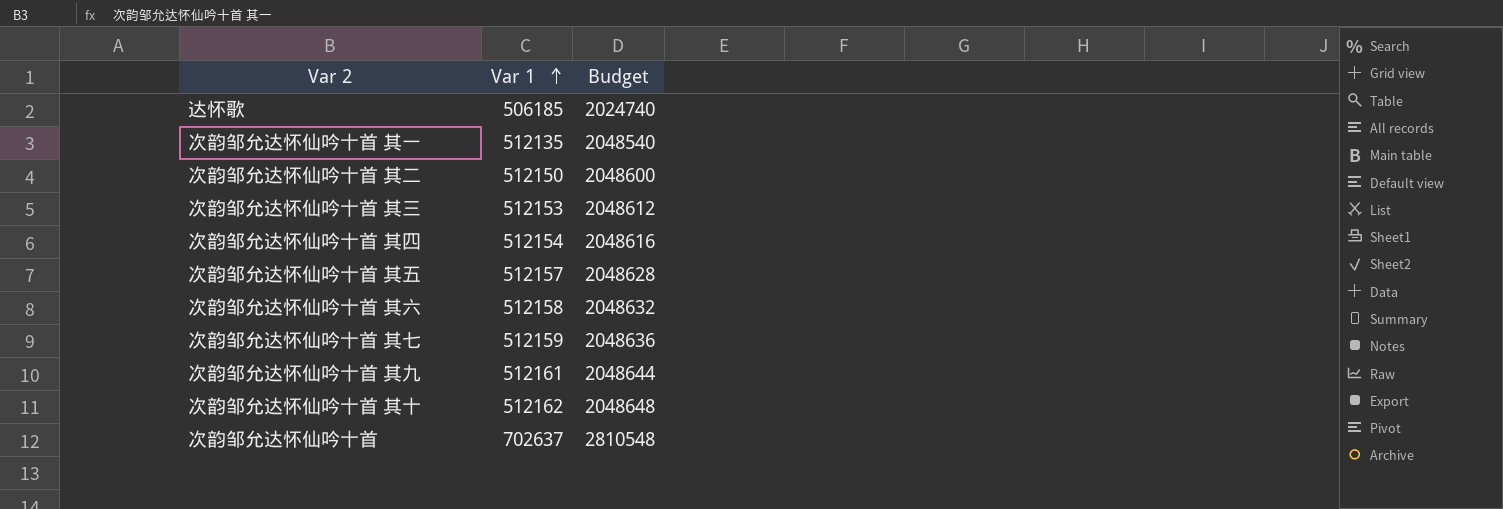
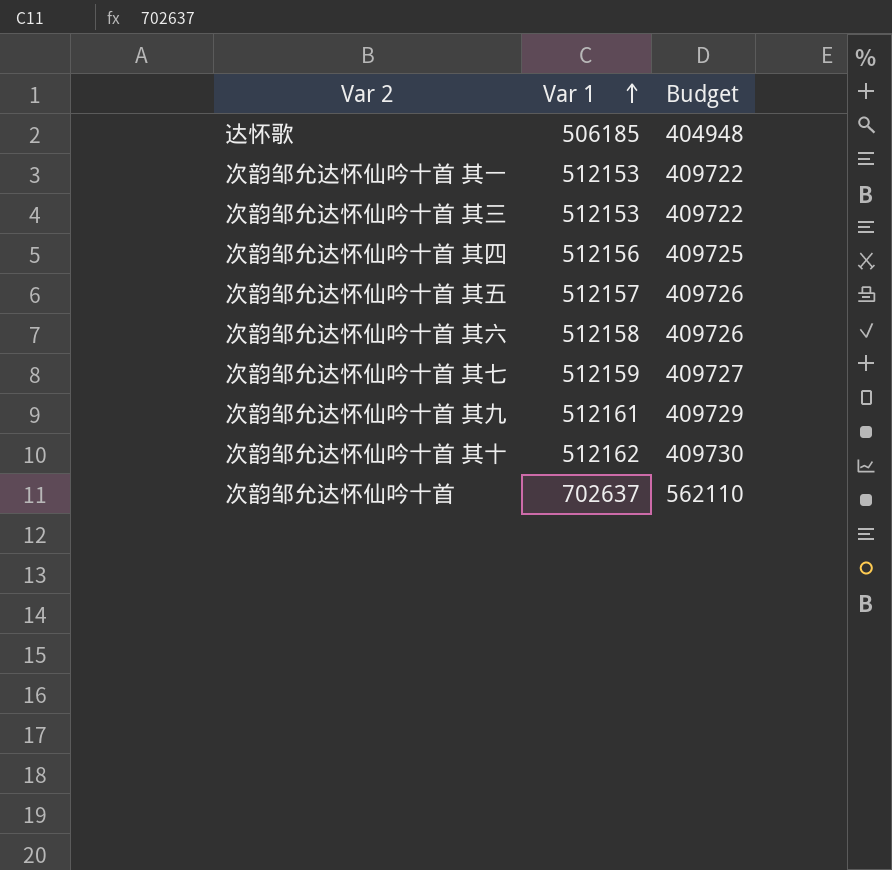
column Budget | formula: [Var 1] * 4 -> [Var 1] * 0.8
row 次韵邹允达怀仙吟十首 其二: 512150 | 2048600 -> none
次韵邹允达怀仙吟十首 其一 | Var 1: 512135 -> 512153
次韵邹允达怀仙吟十首 其四 | Var 1: 512154 -> 512156

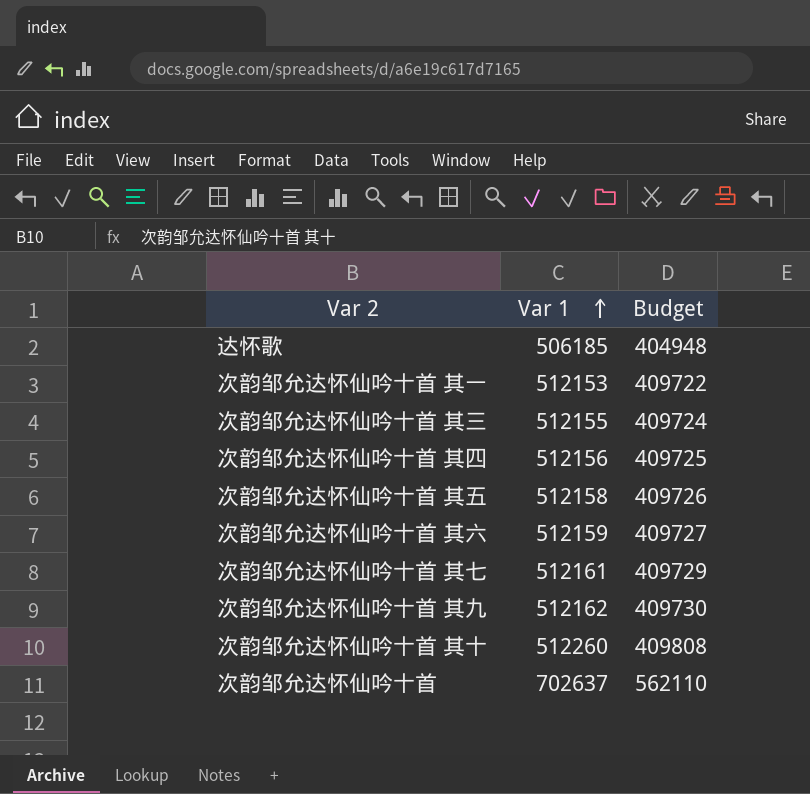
次韵邹允达怀仙吟十首 其三 | Var 1: 512153 -> 512155
次韵邹允达怀仙吟十首 其三 | Budget: 409722 -> 409724
次韵邹允达怀仙吟十首 其五 | Var 1: 512157 -> 512158
次韵邹允达怀仙吟十首 其六 | Var 1: 512158 -> 512159
次韵邹允达怀仙吟十首 其六 | Budget: 409726 -> 409727
次韵邹允达怀仙吟十首 其七 | Var 1: 512159 -> 512161
次韵邹允达怀仙吟十首 其七 | Budget: 409727 -> 409729
次韵邹允达怀仙吟十首 其九 | Var 1: 512161 -> 512162
次韵邹允达怀仙吟十首 其九 | Budget: 409729 -> 409730
次韵邹允达怀仙吟十首 其十 | Var 1: 512162 -> 512260
次韵邹允达怀仙吟十首 其十 | Budget: 409730 -> 409808

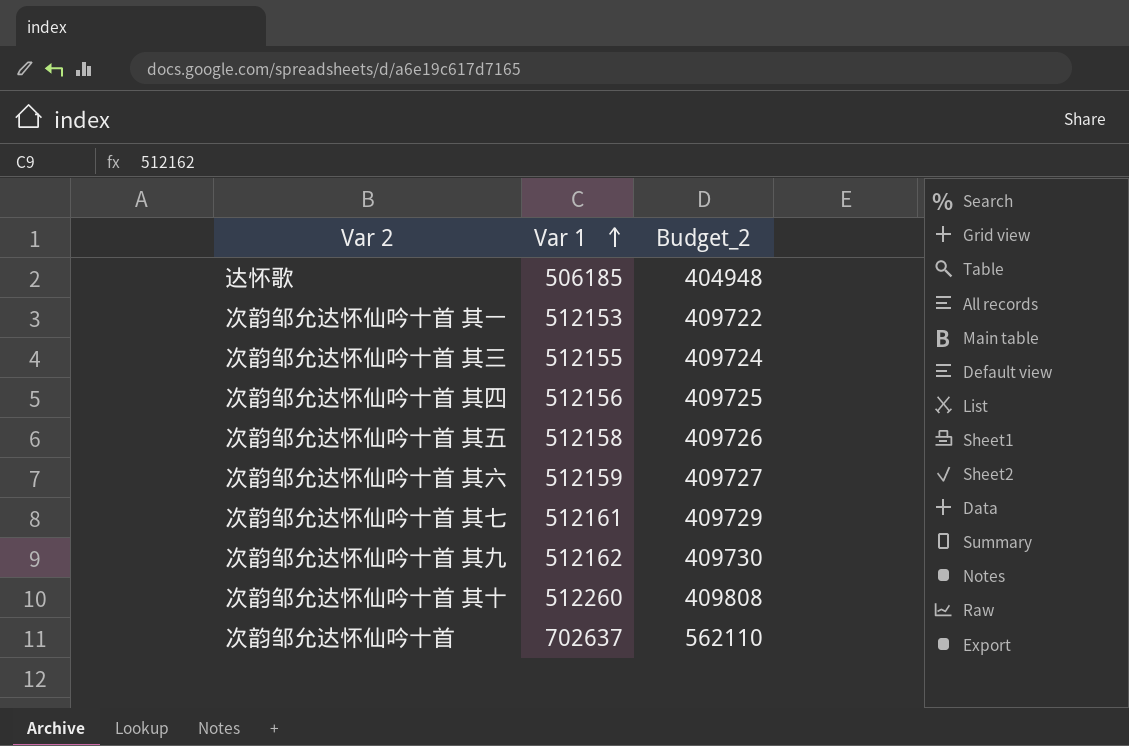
column name: Budget -> Budget_2

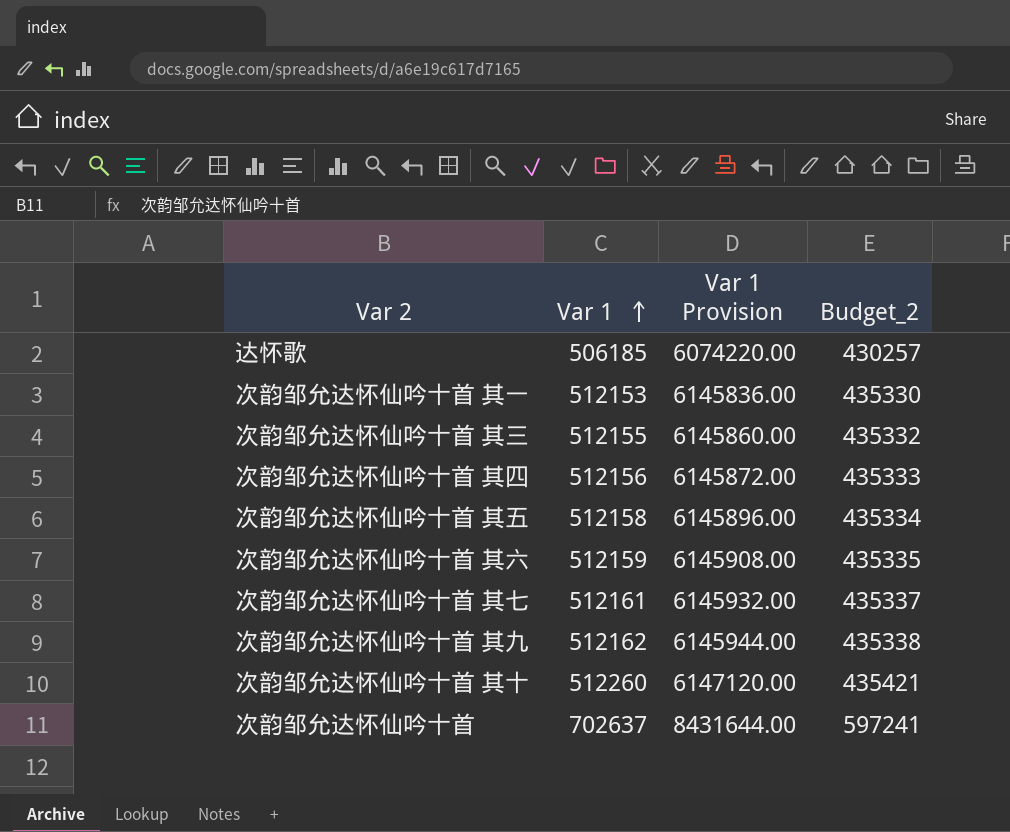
column Var 1 Provision | formula: none -> [Var 1] * 12
column Budget_2 | formula: [Var 1] * 0.8 -> [Var 1] * 0.85

